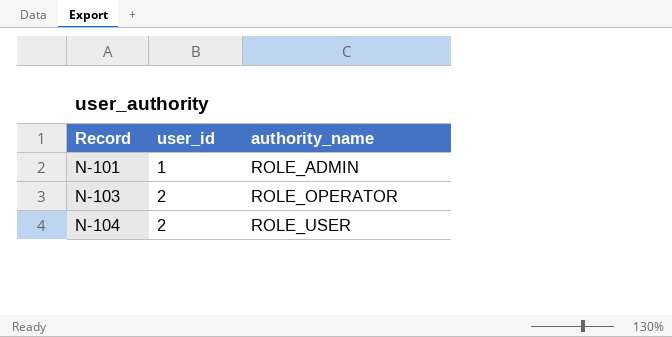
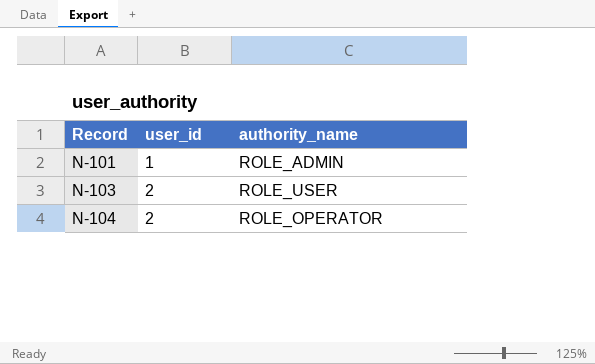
N-103 | authority_name: ROLE_OPERATOR -> ROLE_USER
N-104 | authority_name: ROLE_USER -> ROLE_OPERATOR

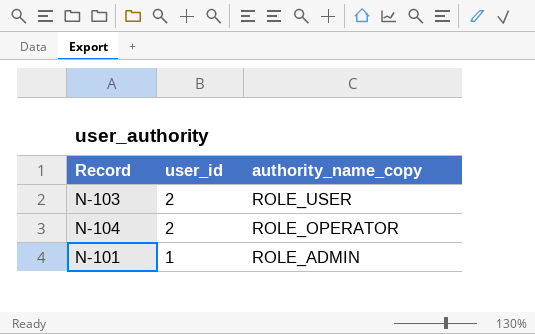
row order: Record ascending -> user_id descending
column name: authority_name -> authority_name_copy

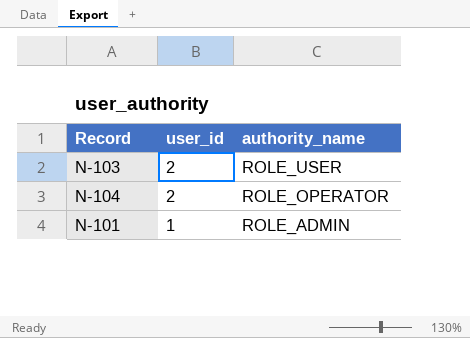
column name: authority_name_copy -> authority_name

